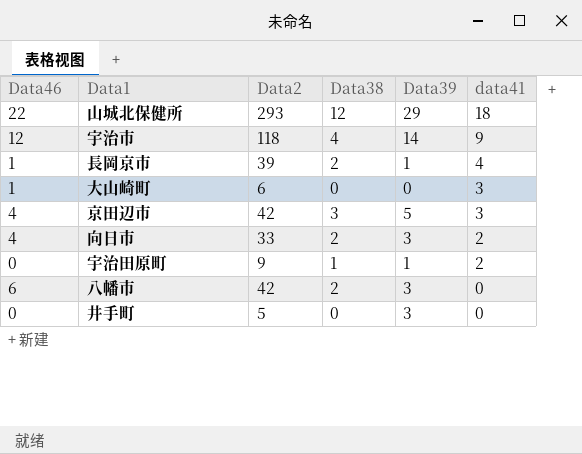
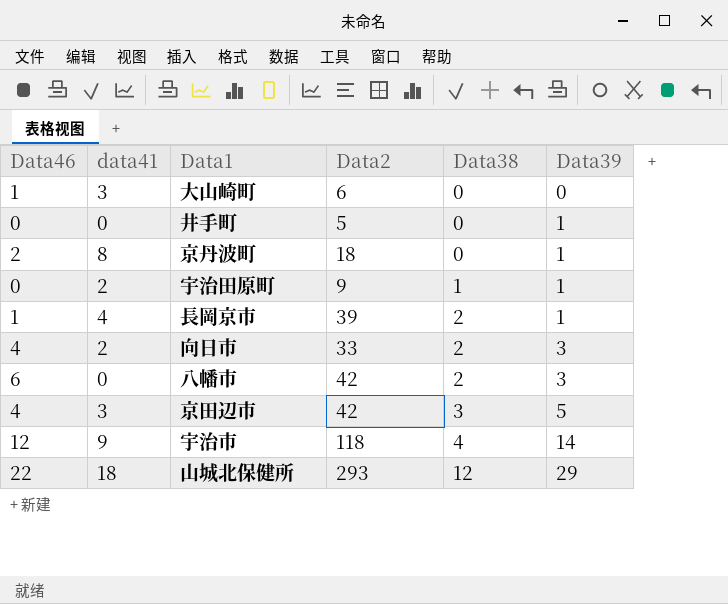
row order: data41 descending -> Data38 ascending
column data41 | position: 6 -> 2
井手町 | Data39: 3 -> 1
row 京丹波町: none -> 2 | 8 | 18 | 0 | 1

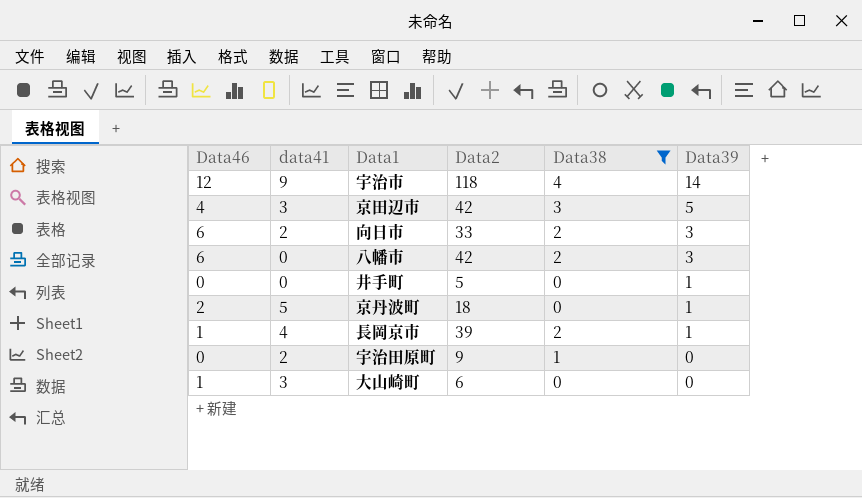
filter: none -> Data38 != 12
row order: Data38 ascending -> Data39 descending
向日市 | Data46: 4 -> 6
京丹波町 | data41: 8 -> 5
宇治田原町 | Data39: 1 -> 0

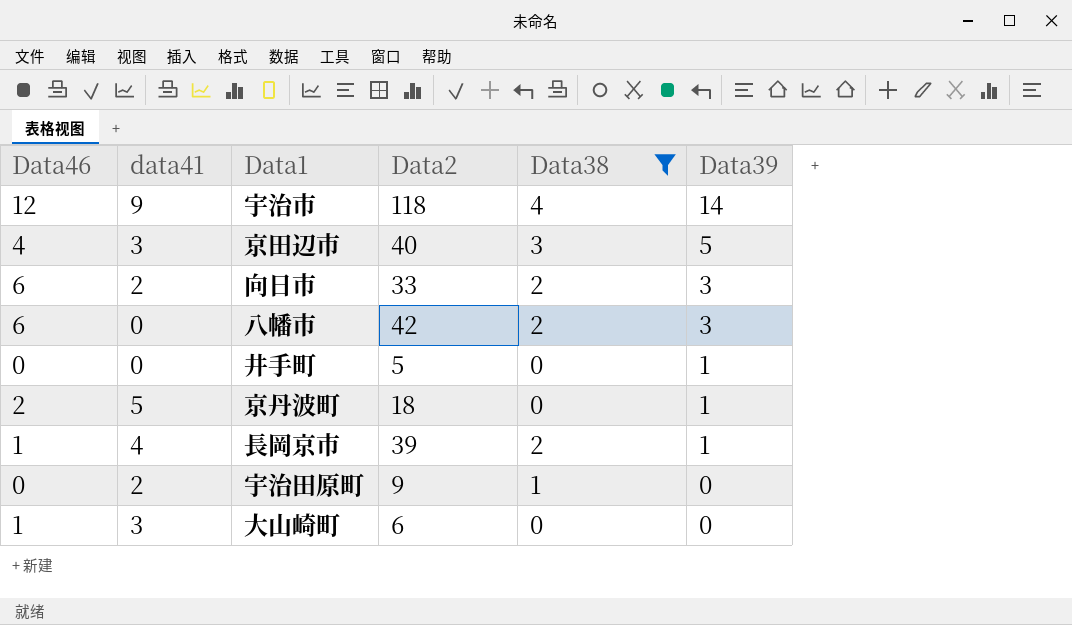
京田辺市 | Data2: 42 -> 40

